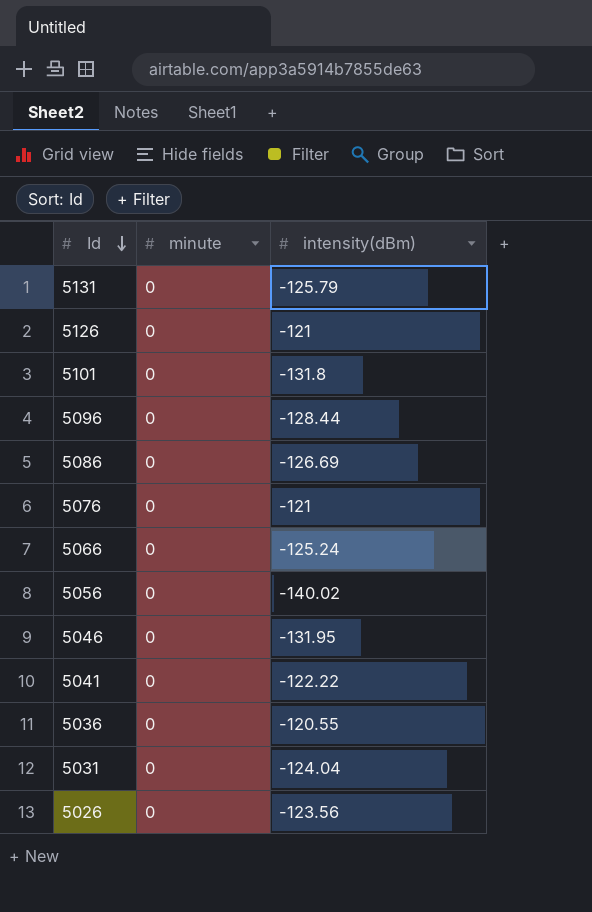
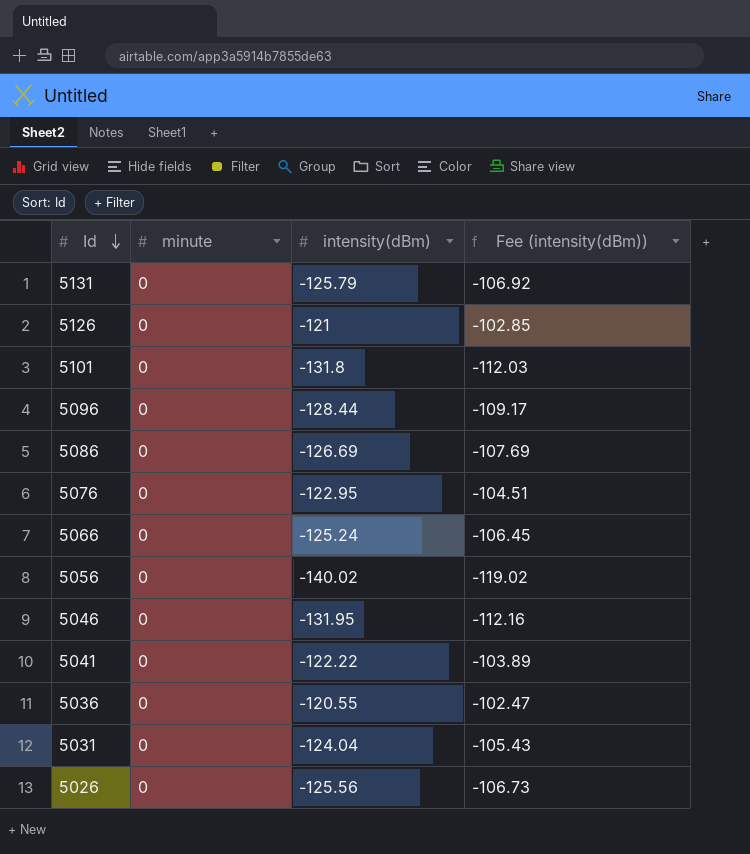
column Fee (intensity(dBm)) | formula: none -> [intensity(dBm)] * 0.85
5076 | intensity(dBm): -121 -> -122.95
5026 | intensity(dBm): -123.56 -> -125.56

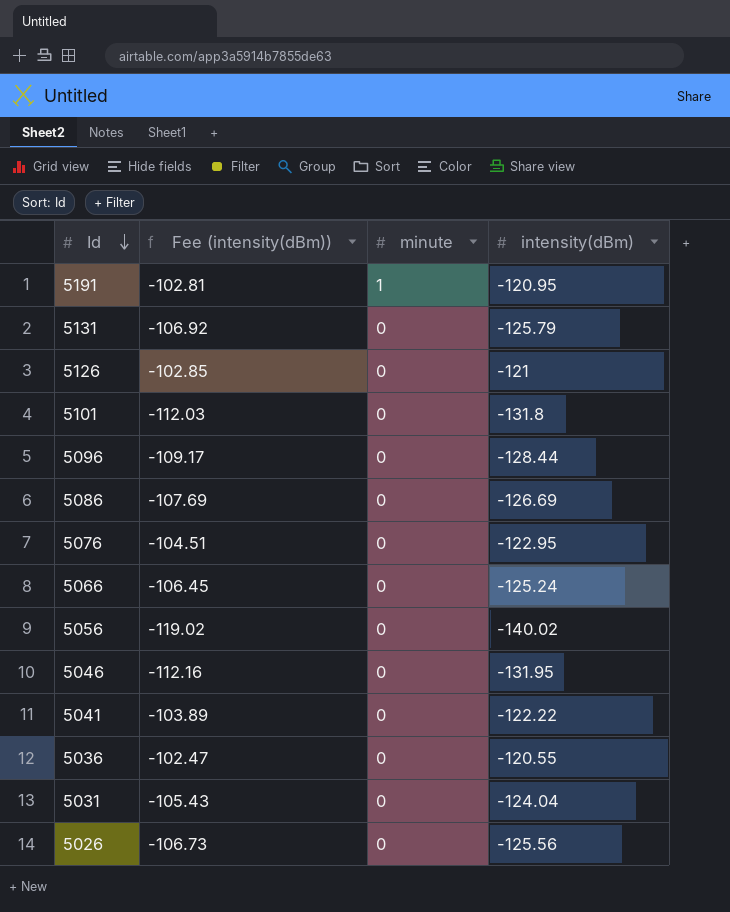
column Fee (intensity(dBm)) | position: 4 -> 2
row 5191: none -> -102.81 | 1 | -120.95

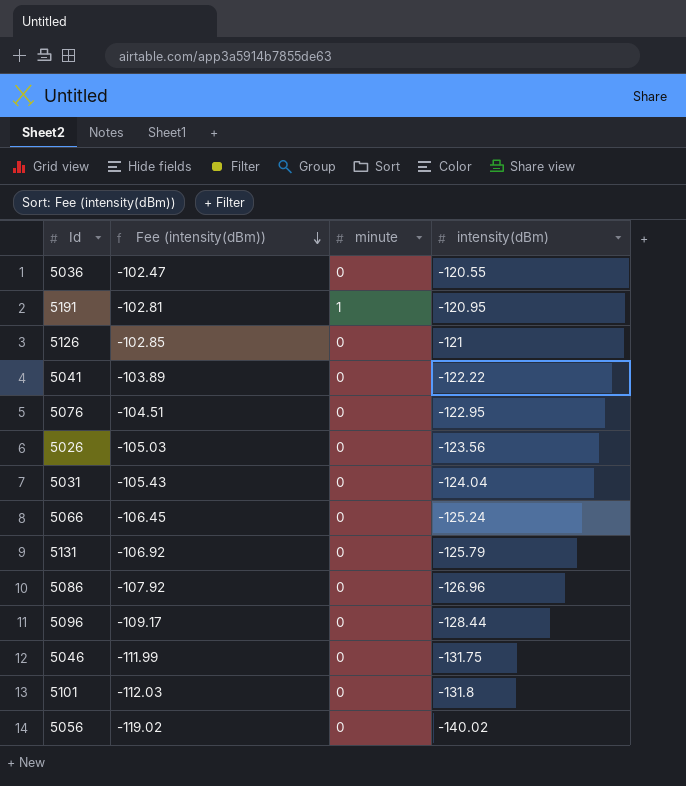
row order: Id descending -> Fee (intensity(dBm)) descending
5026 | Fee (intensity(dBm)): -106.73 -> -105.03
5026 | intensity(dBm): -125.56 -> -123.56
5086 | Fee (intensity(dBm)): -107.69 -> -107.92
5086 | intensity(dBm): -126.69 -> -126.96
5046 | Fee (intensity(dBm)): -112.16 -> -111.99
5046 | intensity(dBm): -131.95 -> -131.75

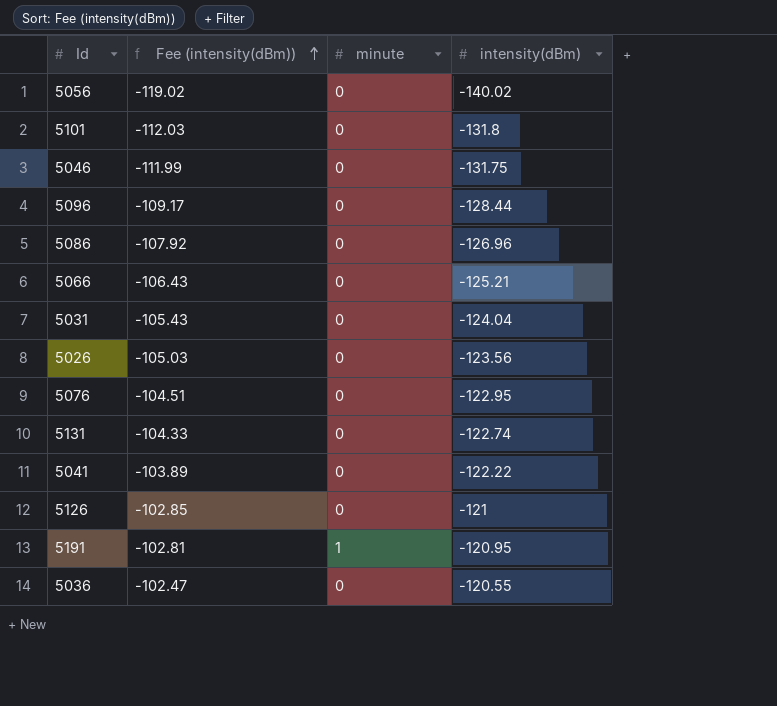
row order: Fee (intensity(dBm)) descending -> Fee (intensity(dBm)) ascending
5066 | Fee (intensity(dBm)): -106.45 -> -106.43
5066 | intensity(dBm): -125.24 -> -125.21
5131 | Fee (intensity(dBm)): -106.92 -> -104.33
5131 | intensity(dBm): -125.79 -> -122.74

